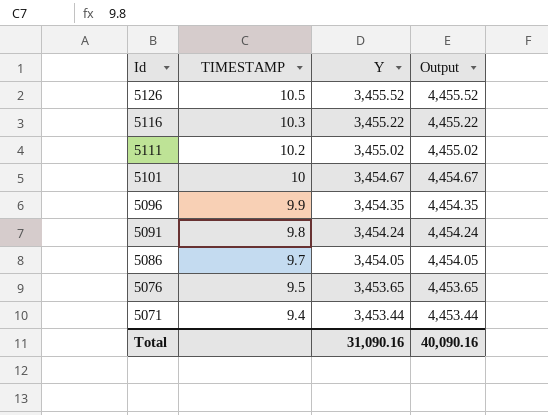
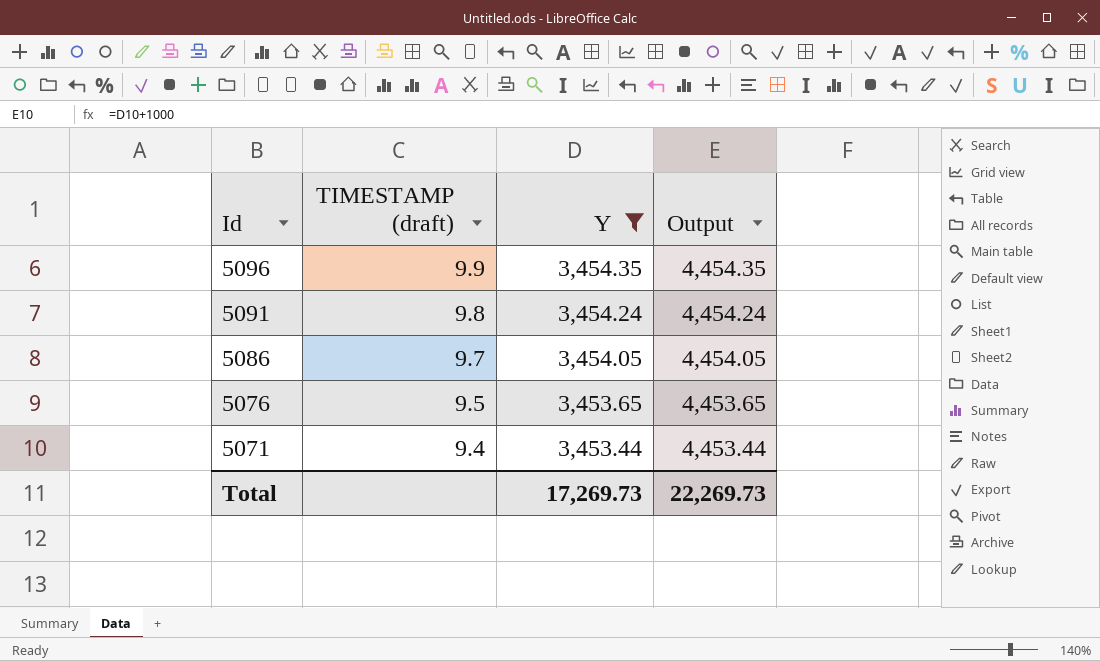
filter: none -> Y <= 3,454.35
column name: TIMESTAMP -> TIMESTAMP (draft)
Total | Y: 31,090.16 -> 17,269.73
Total | Output: 40,090.16 -> 22,269.73

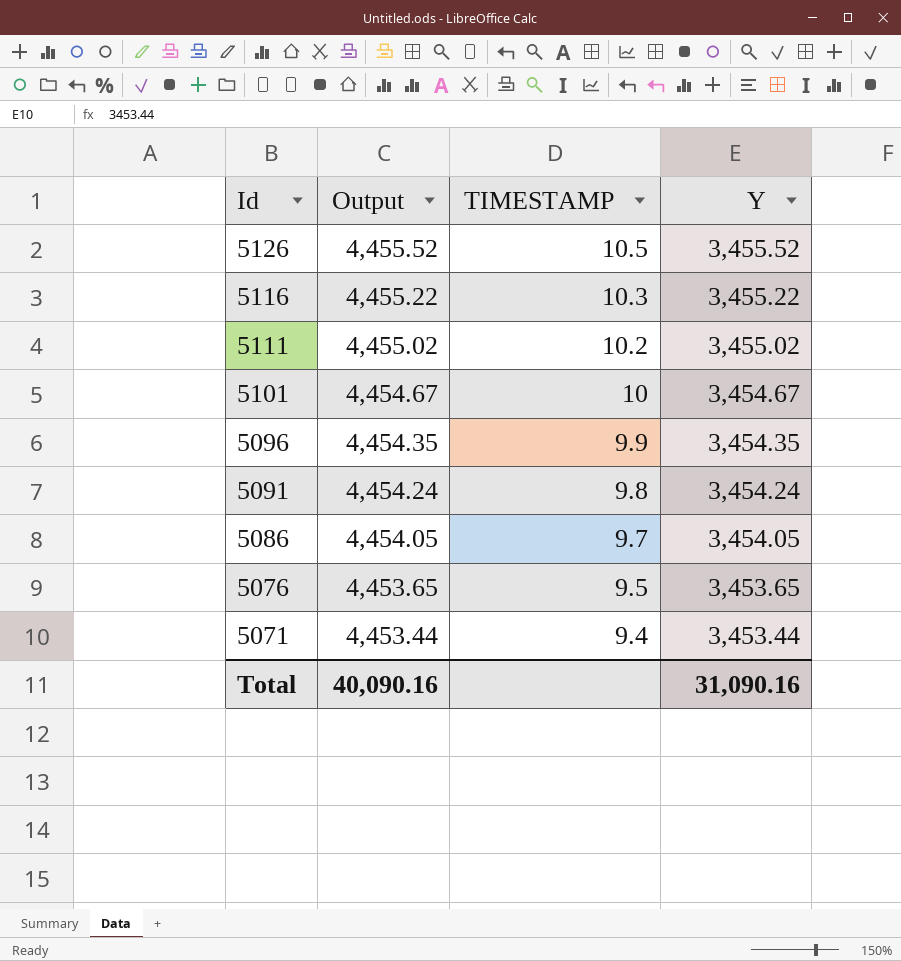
filter: Y <= 3,454.35 -> none
column Output | position: 4 -> 2
column name: TIMESTAMP (draft) -> TIMESTAMP
Total | Output: 22,269.73 -> 40,090.16
Total | Y: 17,269.73 -> 31,090.16

